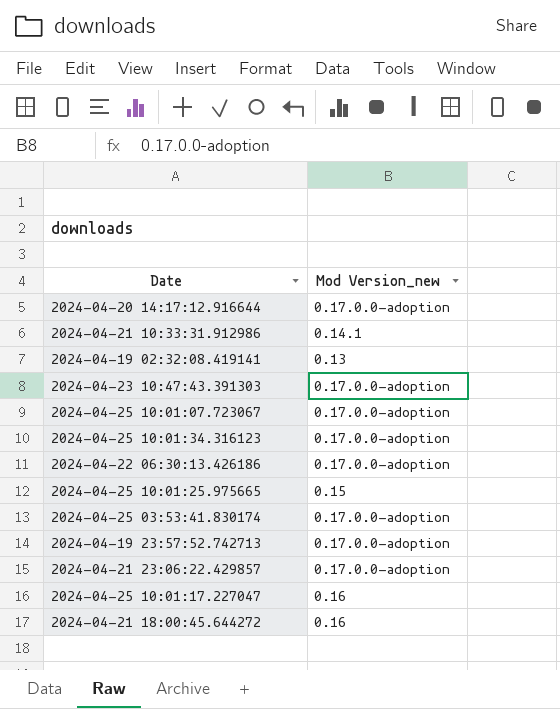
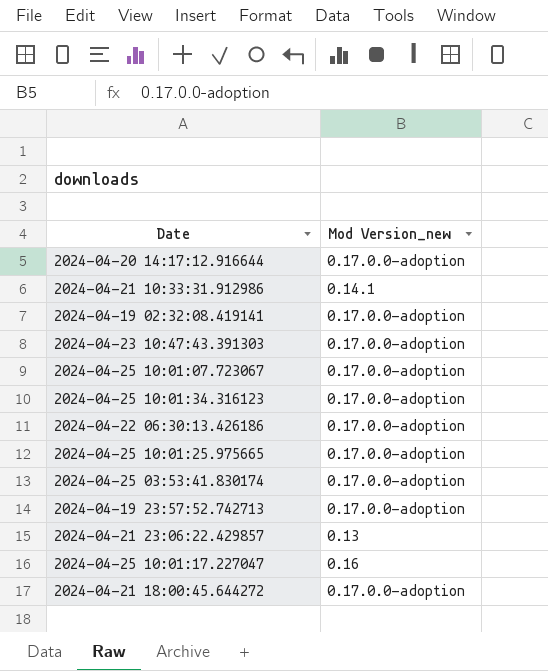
2024-04-19 02:32:08.419141 | Mod Version_new: 0.13 -> 0.17.0.0-adoption
2024-04-25 10:01:25.975665 | Mod Version_new: 0.15 -> 0.17.0.0-adoption
2024-04-21 23:06:22.429857 | Mod Version_new: 0.17.0.0-adoption -> 0.13
2024-04-21 18:00:45.644272 | Mod Version_new: 0.16 -> 0.17.0.0-adoption

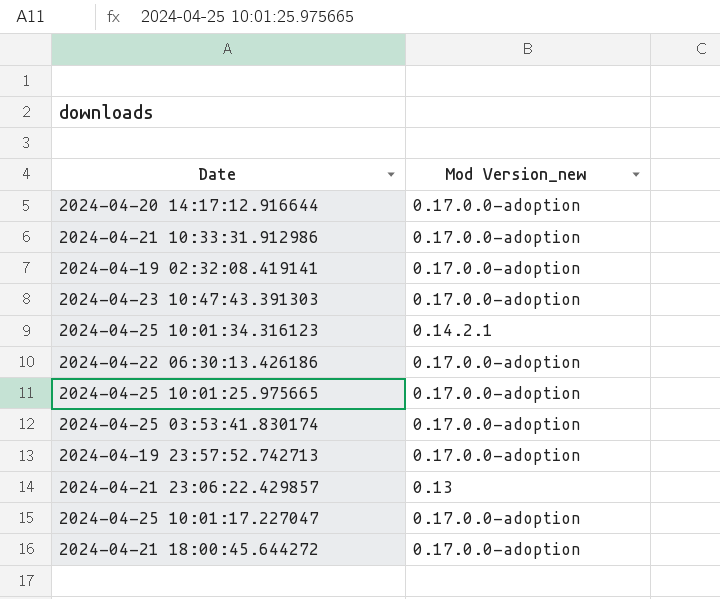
row 2024-04-25 10:01:07.723067: 0.17.0.0-adoption -> none
2024-04-21 10:33:31.912986 | Mod Version_new: 0.14.1 -> 0.17.0.0-adoption
2024-04-25 10:01:34.316123 | Mod Version_new: 0.17.0.0-adoption -> 0.14.2.1
2024-04-25 10:01:17.227047 | Mod Version_new: 0.16 -> 0.17.0.0-adoption

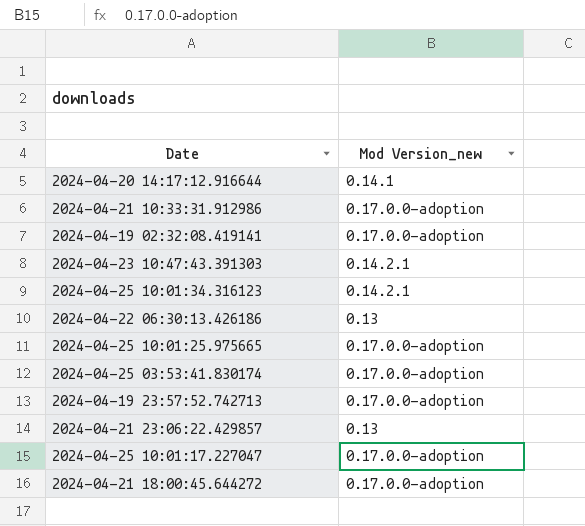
2024-04-20 14:17:12.916644 | Mod Version_new: 0.17.0.0-adoption -> 0.14.1
2024-04-23 10:47:43.391303 | Mod Version_new: 0.17.0.0-adoption -> 0.14.2.1
2024-04-22 06:30:13.426186 | Mod Version_new: 0.17.0.0-adoption -> 0.13

